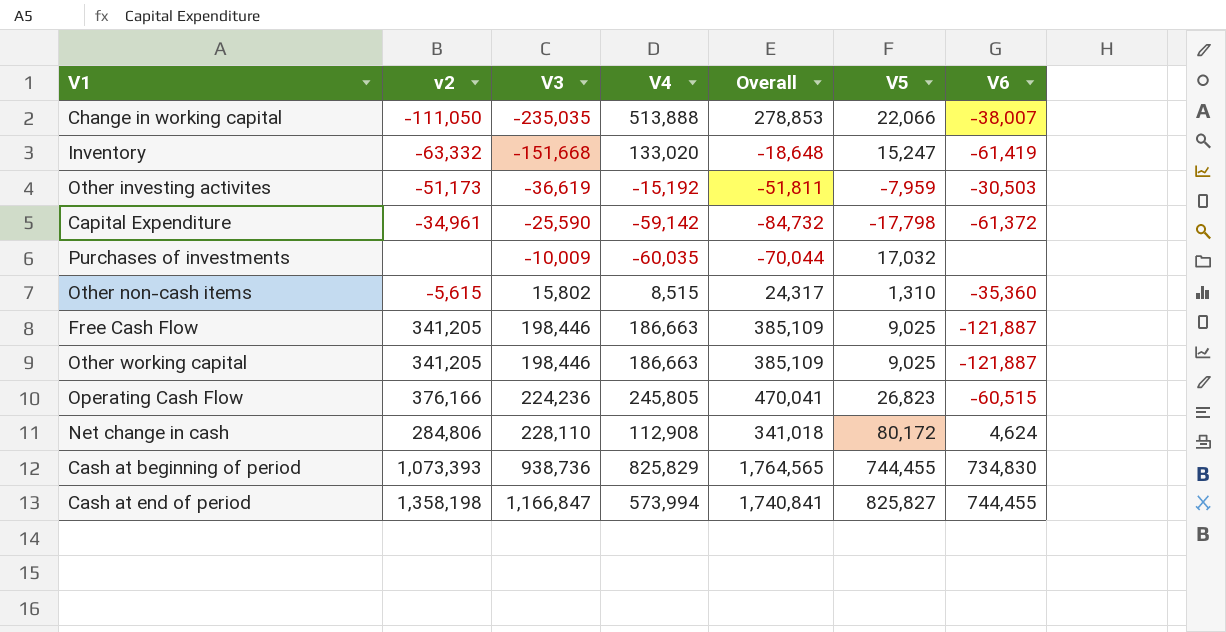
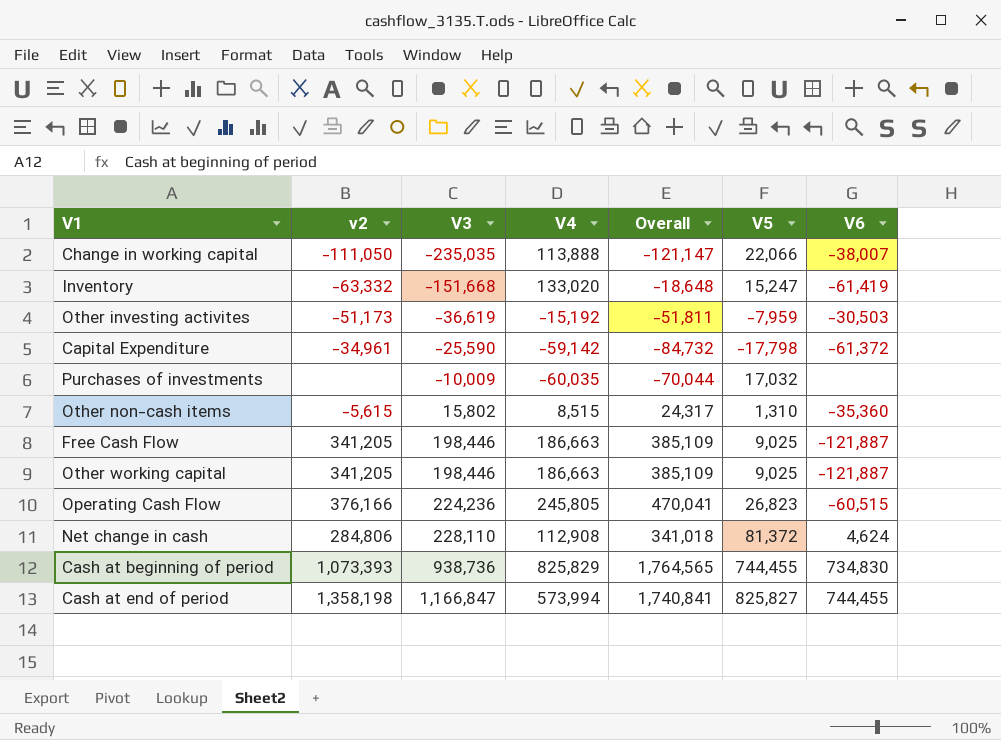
Change in working capital | V4: 513,888 -> 113,888
Change in working capital | Overall: 278,853 -> -121,147
Net change in cash | V5: 80,172 -> 81,372

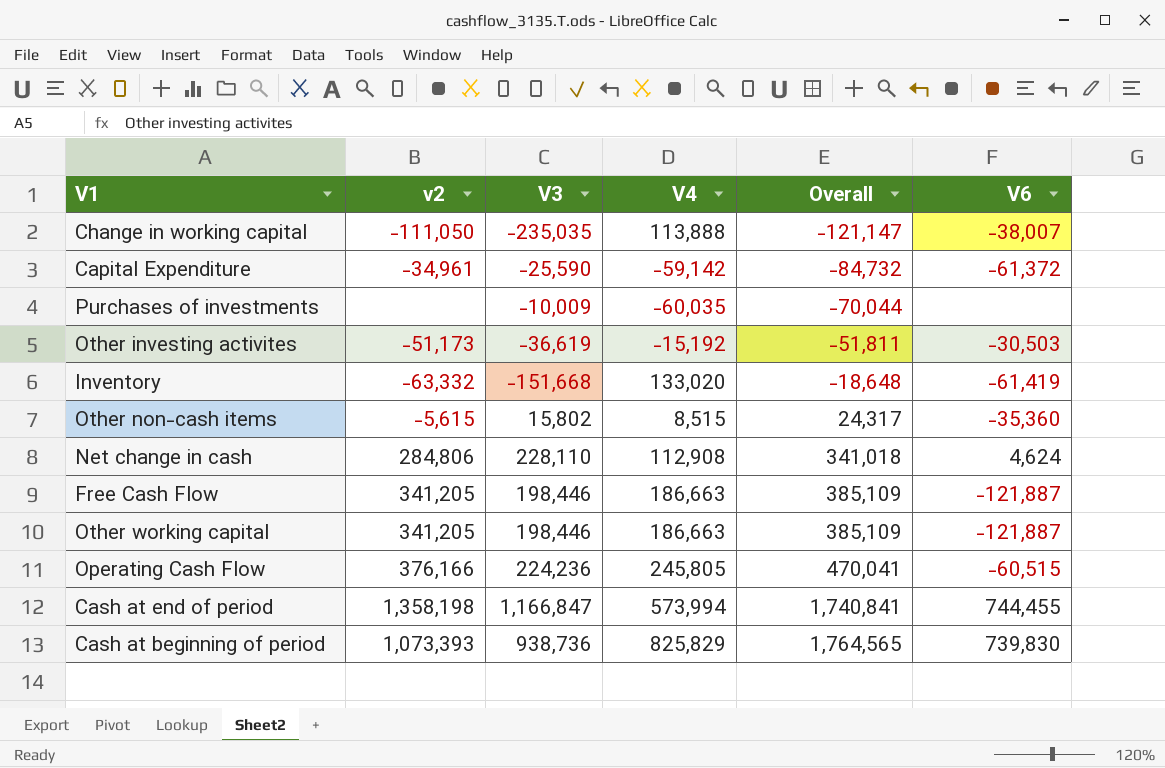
row order: V3 ascending -> Overall ascending
column V5 | position: 6 -> none
Cash at beginning of period | V6: 734,830 -> 739,830

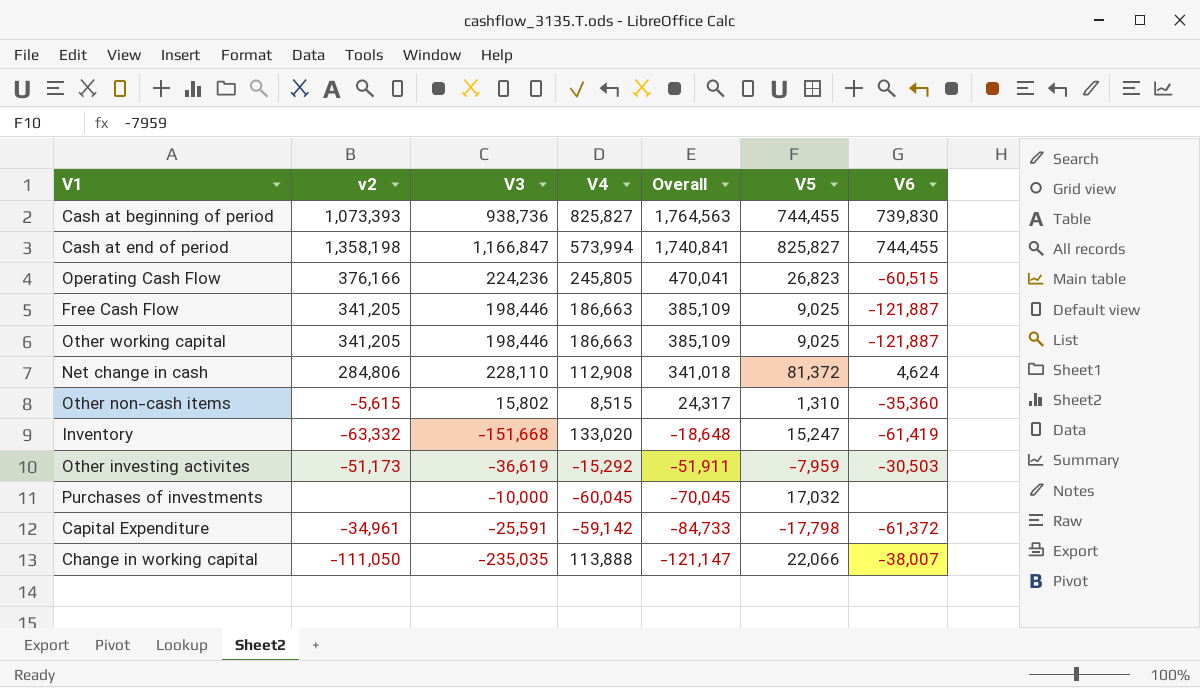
row order: Overall ascending -> Overall descending
column V5 | position: none -> 6
Cash at beginning of period | V4: 825,829 -> 825,827
Cash at beginning of period | Overall: 1,764,565 -> 1,764,563
Other investing activites | V4: -15,192 -> -15,292
Other investing activites | Overall: -51,811 -> -51,911
Purchases of investments | V3: -10,009 -> -10,000
Purchases of investments | V4: -60,035 -> -60,045
Purchases of investments | Overall: -70,044 -> -70,045
Capital Expenditure | V3: -25,590 -> -25,591
Capital Expenditure | Overall: -84,732 -> -84,733

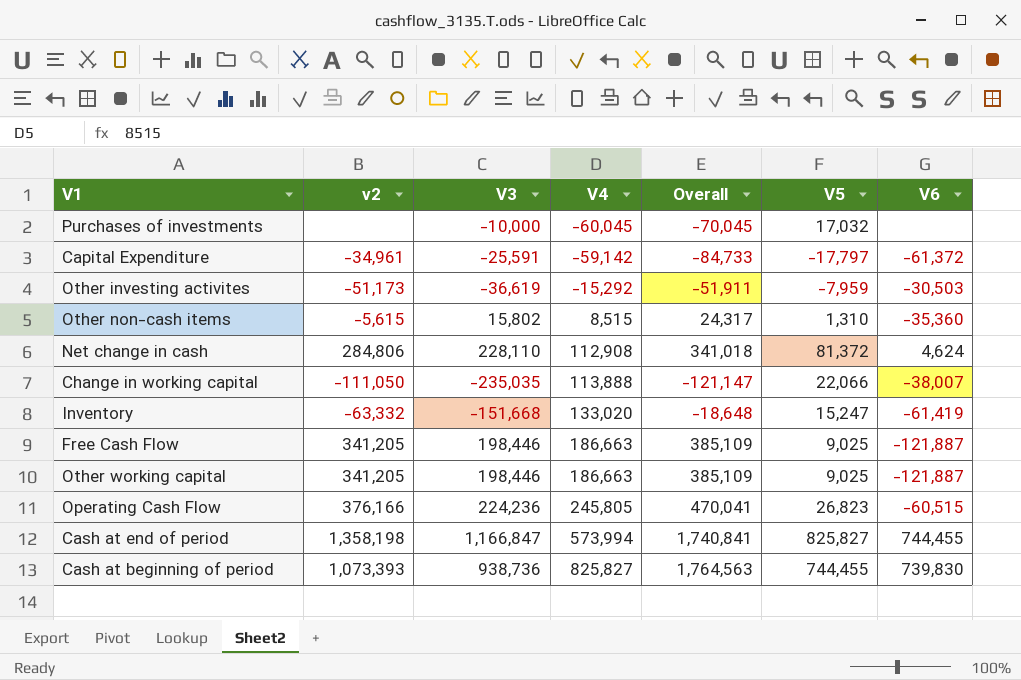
row order: Overall descending -> V4 ascending
Capital Expenditure | V5: -17,798 -> -17,797

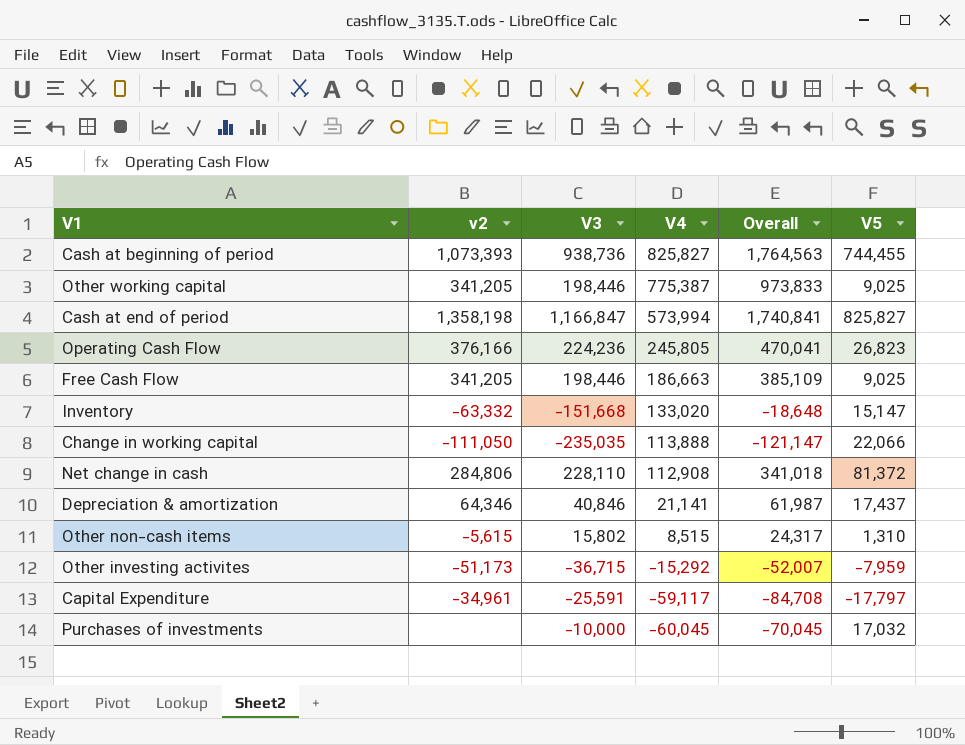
row order: V4 ascending -> V4 descending
column V6 | position: 7 -> none
Other working capital | V4: 186,663 -> 775,387
Other working capital | Overall: 385,109 -> 973,833
Inventory | V5: 15,247 -> 15,147
row Depreciation & amortization: none -> 64,346 | 40,846 | 21,141 | 61,987 | 17,437
Other investing activites | V3: -36,619 -> -36,715
Other investing activites | Overall: -51,911 -> -52,007
Capital Expenditure | V4: -59,142 -> -59,117
Capital Expenditure | Overall: -84,733 -> -84,708

